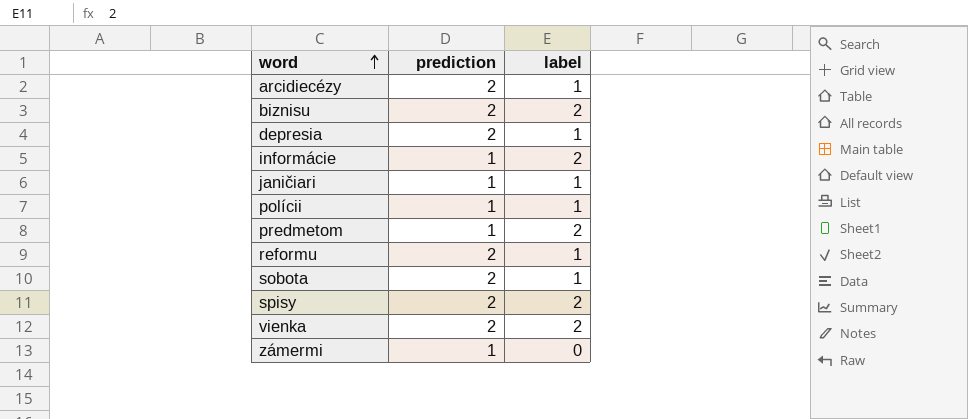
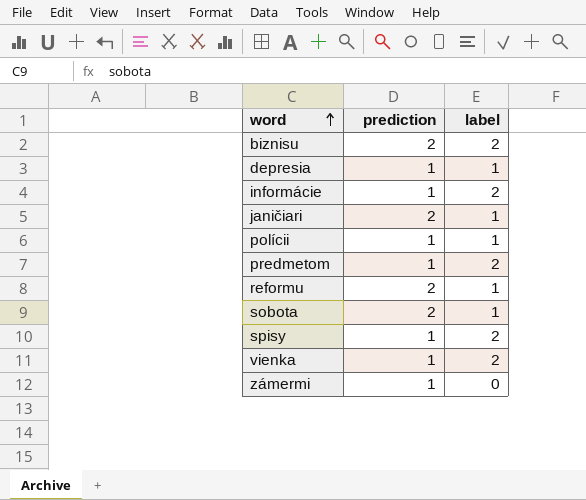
row arcidiecézy: 2 | 1 -> none
depresia | prediction: 2 -> 1
janičiari | prediction: 1 -> 2
spisy | prediction: 2 -> 1
vienka | prediction: 2 -> 1

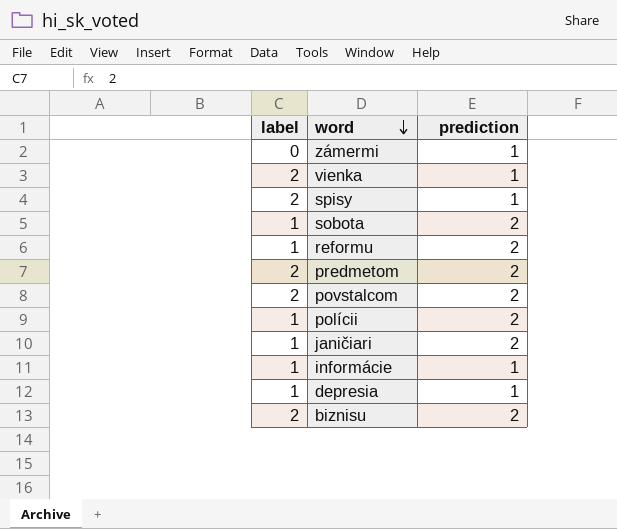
row order: word ascending -> word descending
column label | position: 3 -> 1
predmetom | prediction: 1 -> 2
row povstalcom: none -> 2 | 2
polícii | prediction: 1 -> 2
informácie | label: 2 -> 1

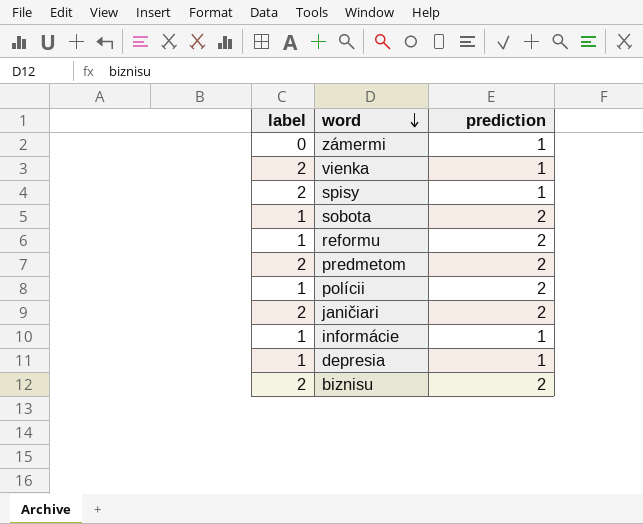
row povstalcom: 2 | 2 -> none
janičiari | label: 1 -> 2

